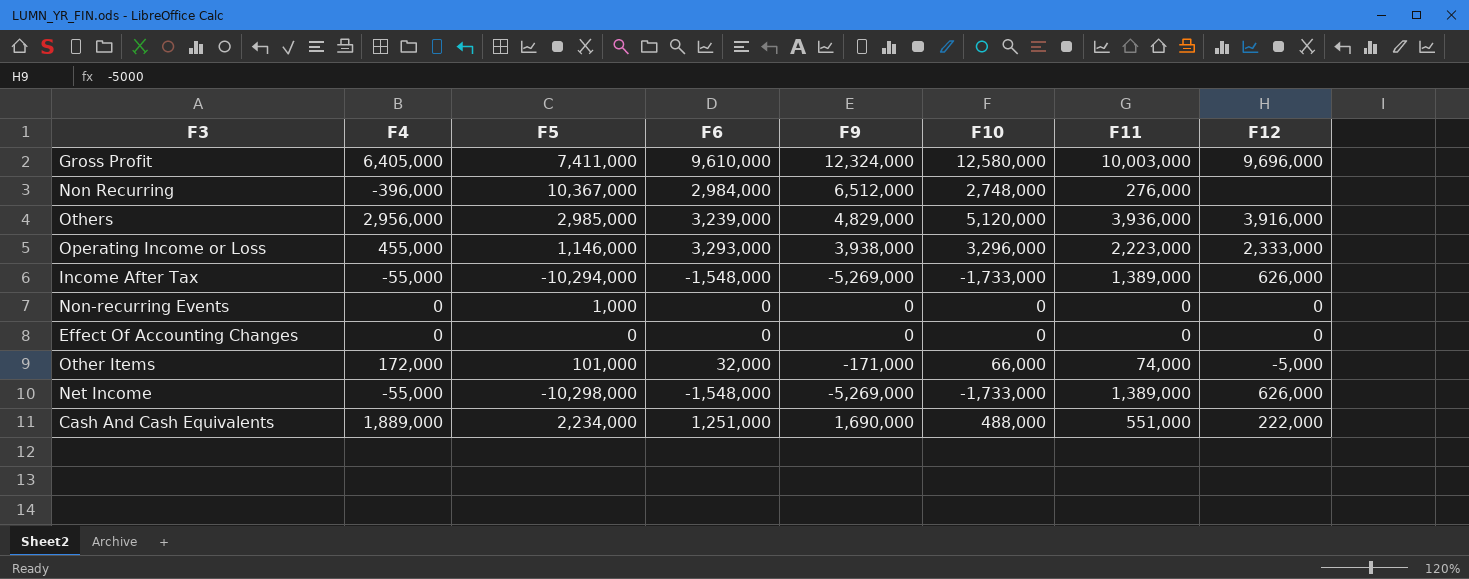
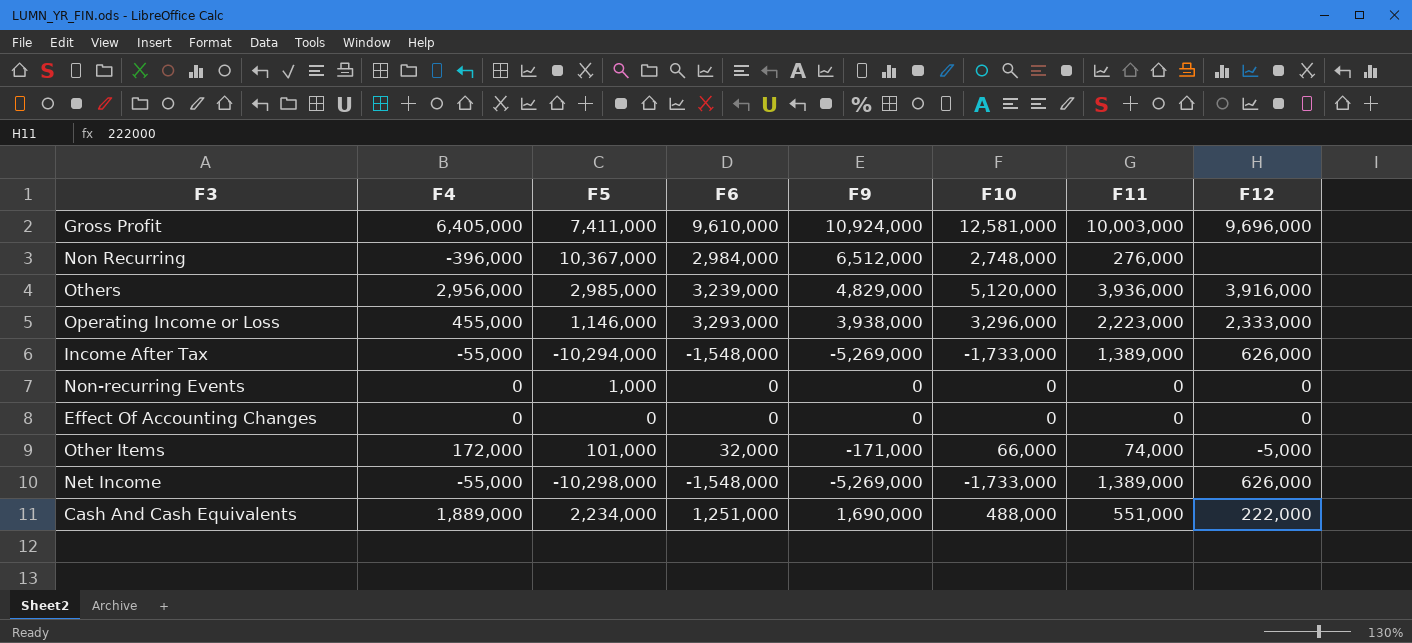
Gross Profit | F9: 12,324,000 -> 10,924,000
Gross Profit | F10: 12,580,000 -> 12,581,000

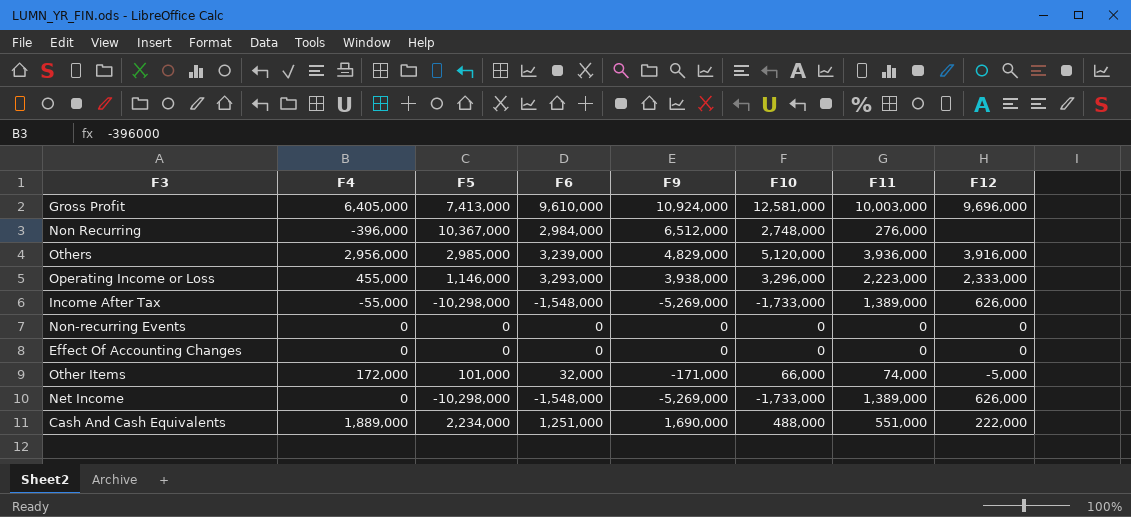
Gross Profit | F5: 7,411,000 -> 7,413,000
Income After Tax | F5: -10,294,000 -> -10,298,000
Non-recurring Events | F5: 1,000 -> 0
Net Income | F4: -55,000 -> 0

